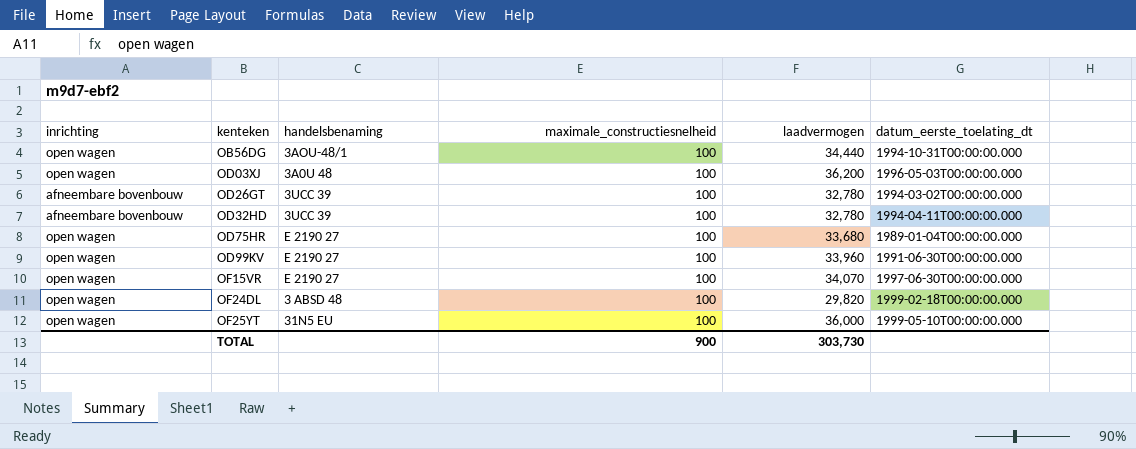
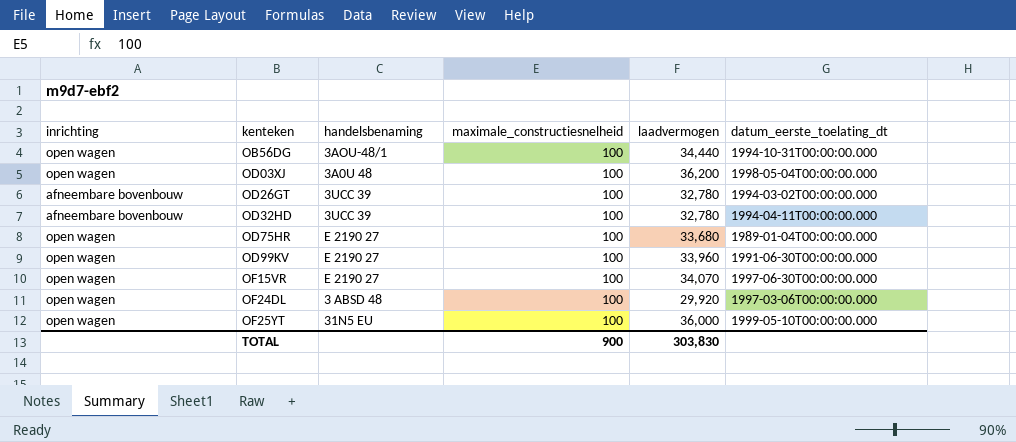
OD03XJ | datum_eerste_toelating_dt: 1996-05-03T00:00:00.000 -> 1998-05-04T00:00:00.000
OF24DL | laadvermogen: 29,820 -> 29,920
OF24DL | datum_eerste_toelating_dt: 1999-02-18T00:00:00.000 -> 1997-03-06T00:00:00.000
TOTAL | laadvermogen: 303,730 -> 303,830

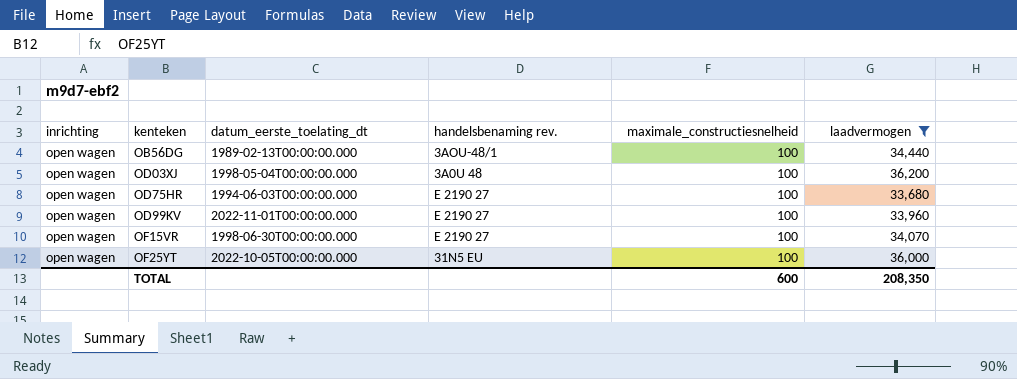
filter: none -> laadvermogen >= 33,680
column datum_eerste_toelating_dt | position: 6 -> 3
column name: handelsbenaming -> handelsbenaming rev.
OB56DG | datum_eerste_toelating_dt: 1994-10-31T00:00:00.000 -> 1989-02-13T00:00:00.000
OD75HR | datum_eerste_toelating_dt: 1989-01-04T00:00:00.000 -> 1994-06-03T00:00:00.000
OD99KV | datum_eerste_toelating_dt: 1991-06-30T00:00:00.000 -> 2022-11-01T00:00:00.000
OF15VR | datum_eerste_toelating_dt: 1997-06-30T00:00:00.000 -> 1998-06-30T00:00:00.000
OF25YT | datum_eerste_toelating_dt: 1999-05-10T00:00:00.000 -> 2022-10-05T00:00:00.000
TOTAL | maximale_constructiesnelheid: 900 -> 600
TOTAL | laadvermogen: 303,830 -> 208,350

